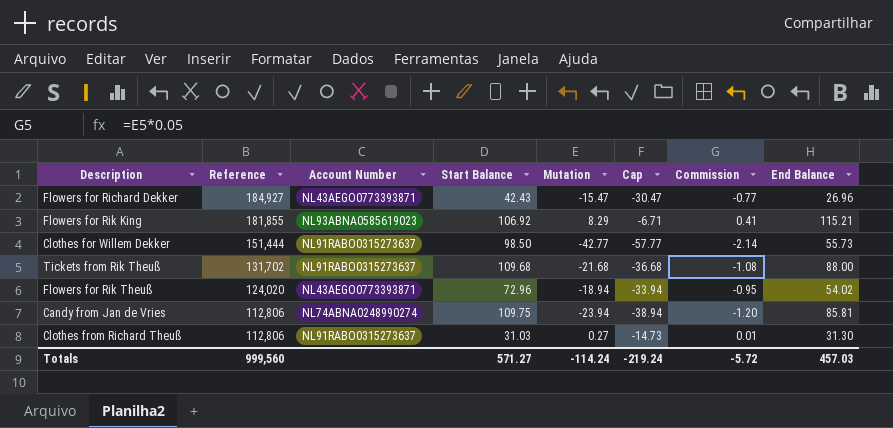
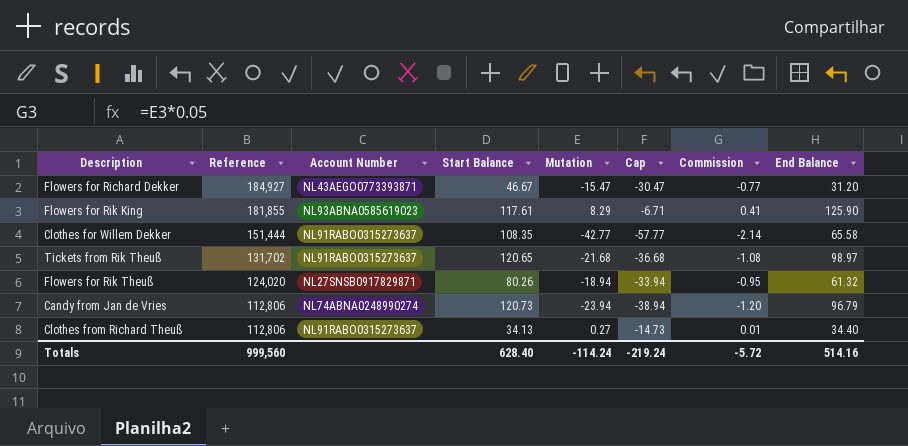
Flowers for Richard Dekker | Start Balance: 42.43 -> 46.67
Flowers for Richard Dekker | End Balance: 26.96 -> 31.20
Flowers for Rik King | Start Balance: 106.92 -> 117.61
Flowers for Rik King | End Balance: 115.21 -> 125.90
Clothes for Willem Dekker | Start Balance: 98.50 -> 108.35
Clothes for Willem Dekker | End Balance: 55.73 -> 65.58
Tickets from Rik Theuß | Start Balance: 109.68 -> 120.65
Tickets from Rik Theuß | End Balance: 88.00 -> 98.97
Flowers for Rik Theuß | Account Number: NL43AEGO0773393871 -> NL27SNSB0917829871
Flowers for Rik Theuß | Start Balance: 72.96 -> 80.26
Flowers for Rik Theuß | End Balance: 54.02 -> 61.32
Candy from Jan de Vries | Start Balance: 109.75 -> 120.73
Candy from Jan de Vries | End Balance: 85.81 -> 96.79
Clothes from Richard Theuß | Start Balance: 31.03 -> 34.13
Clothes from Richard Theuß | End Balance: 31.30 -> 34.40
Totals | Start Balance: 571.27 -> 628.40
Totals | End Balance: 457.03 -> 514.16

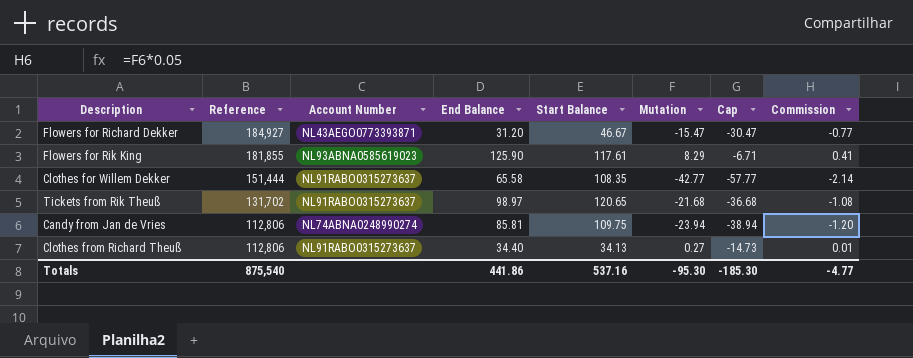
column End Balance | position: 8 -> 4
row Flowers for Rik Theuß: 124,020 | NL27SNSB0917829871 | 80.26 | -18.94 | -33.94 | -0.95 | 61.32 -> none
Candy from Jan de Vries | End Balance: 96.79 -> 85.81
Candy from Jan de Vries | Start Balance: 120.73 -> 109.75
Totals | Reference: 999,560 -> 875,540
Totals | End Balance: 514.16 -> 441.86
Totals | Start Balance: 628.40 -> 537.16
Totals | Mutation: -114.24 -> -95.30
Totals | Cap: -219.24 -> -185.30
Totals | Commission: -5.72 -> -4.77

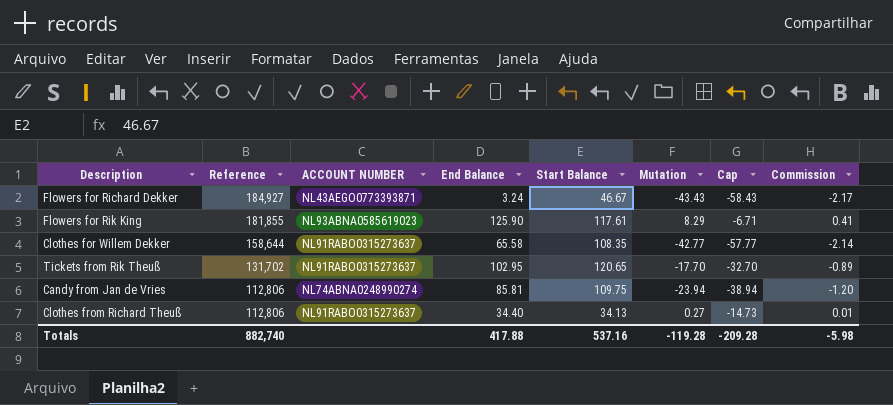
column name: Account Number -> ACCOUNT NUMBER
Flowers for Richard Dekker | End Balance: 31.20 -> 3.24
Flowers for Richard Dekker | Mutation: -15.47 -> -43.43
Flowers for Richard Dekker | Cap: -30.47 -> -58.43
Flowers for Richard Dekker | Commission: -0.77 -> -2.17
Clothes for Willem Dekker | Reference: 151,444 -> 158,644
Tickets from Rik Theuß | End Balance: 98.97 -> 102.95
Tickets from Rik Theuß | Mutation: -21.68 -> -17.70
Tickets from Rik Theuß | Cap: -36.68 -> -32.70
Tickets from Rik Theuß | Commission: -1.08 -> -0.89
Totals | Reference: 875,540 -> 882,740
Totals | End Balance: 441.86 -> 417.88
Totals | Mutation: -95.30 -> -119.28
Totals | Cap: -185.30 -> -209.28
Totals | Commission: -4.77 -> -5.98

